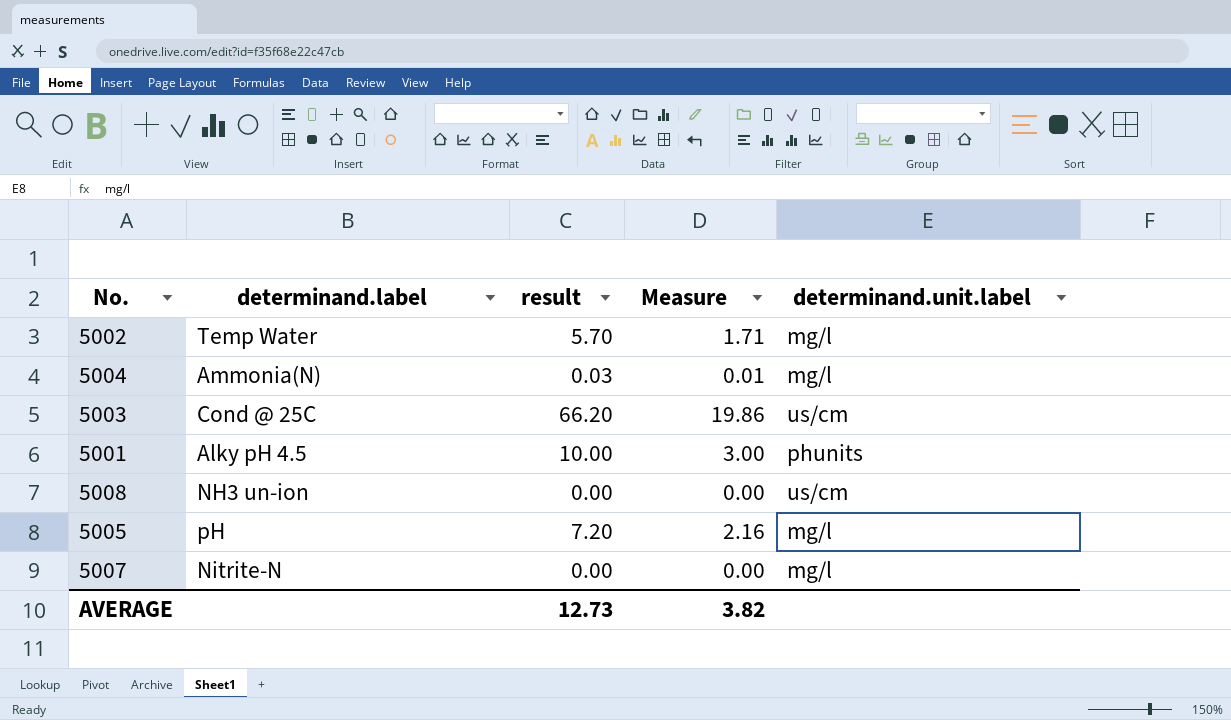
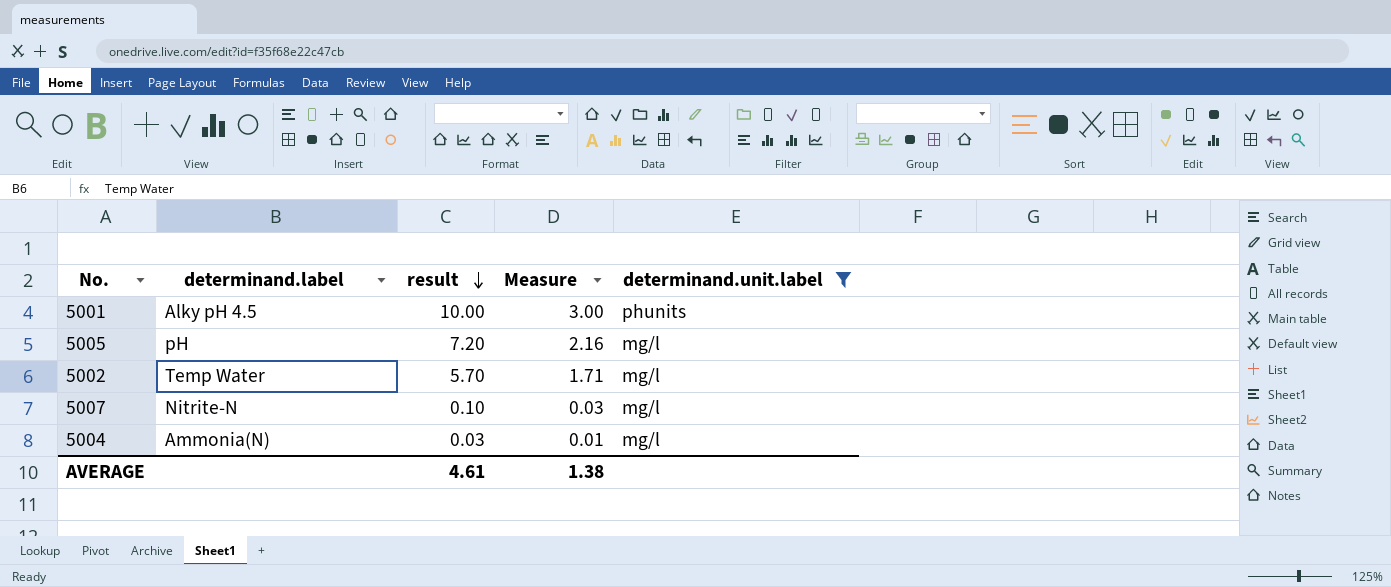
filter: none -> determinand.unit.label != us/cm
row order: none -> result descending
5007 | result: 0.00 -> 0.10
5007 | Measure: 0.00 -> 0.03
AVERAGE | result: 12.73 -> 4.61
AVERAGE | Measure: 3.82 -> 1.38

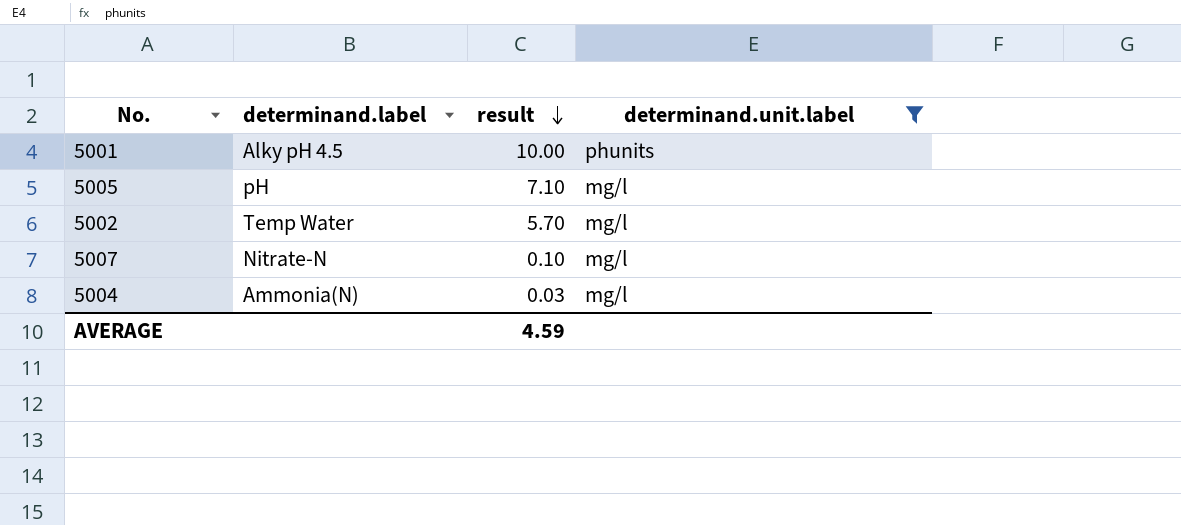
column Measure | formula: [result] * 0.3 -> none
5005 | result: 7.20 -> 7.10
5007 | determinand.label: Nitrite-N -> Nitrate-N
AVERAGE | result: 4.61 -> 4.59

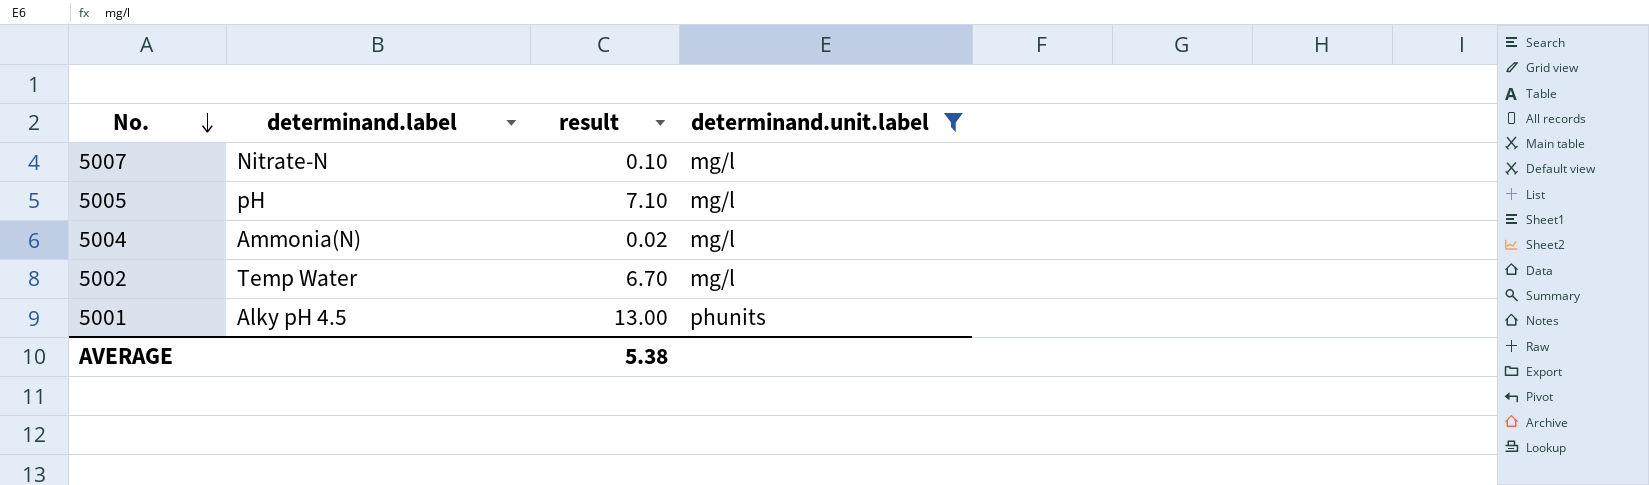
row order: result descending -> No. descending
5004 | result: 0.03 -> 0.02
5002 | result: 5.70 -> 6.70
5001 | result: 10.00 -> 13.00
AVERAGE | result: 4.59 -> 5.38

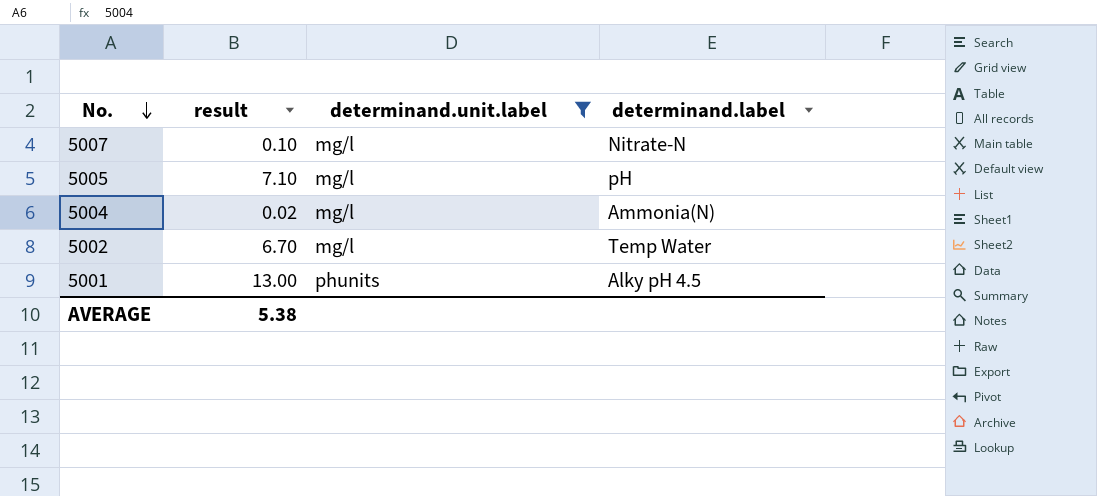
column determinand.label | position: 2 -> 4

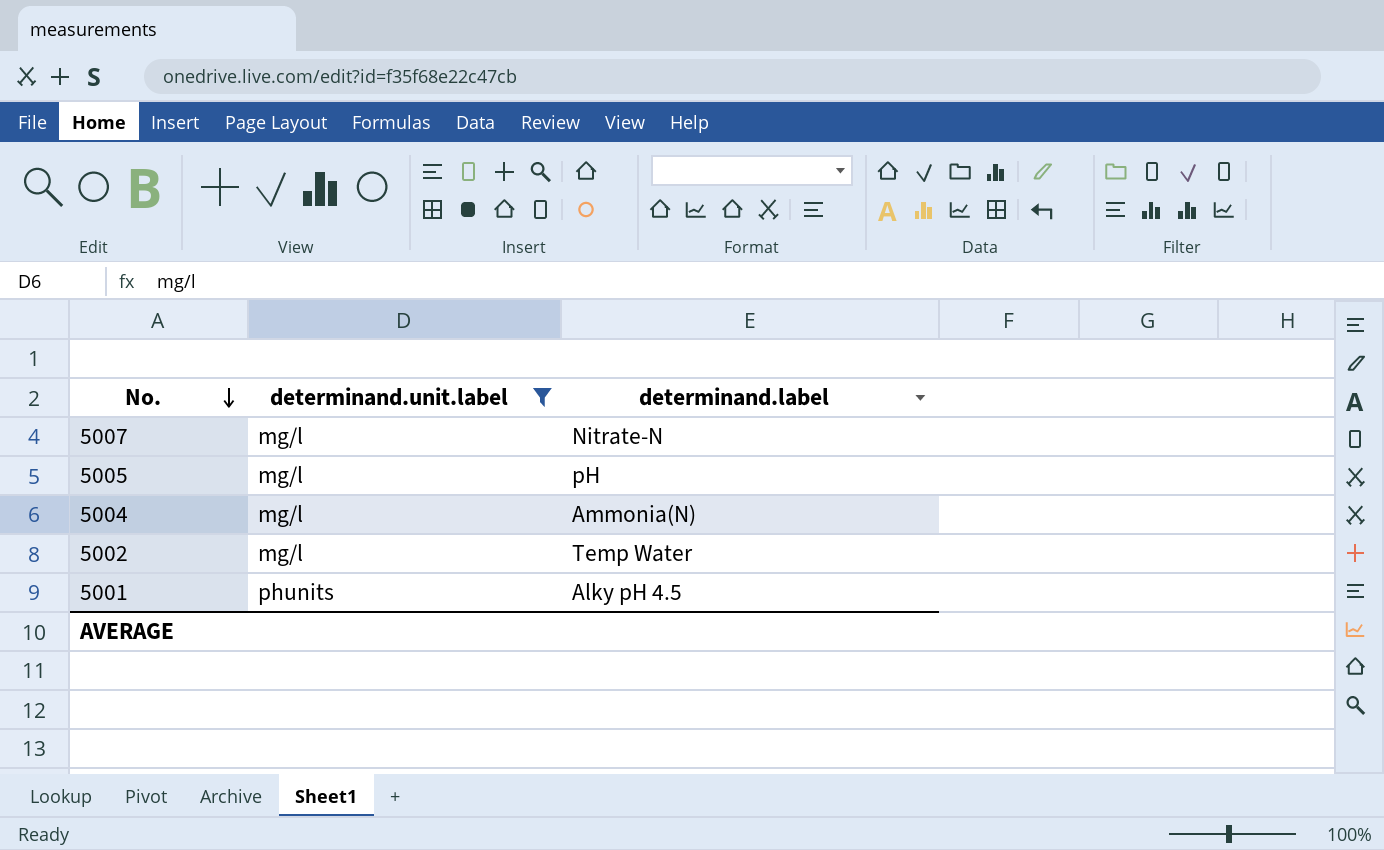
column result | position: 2 -> none

